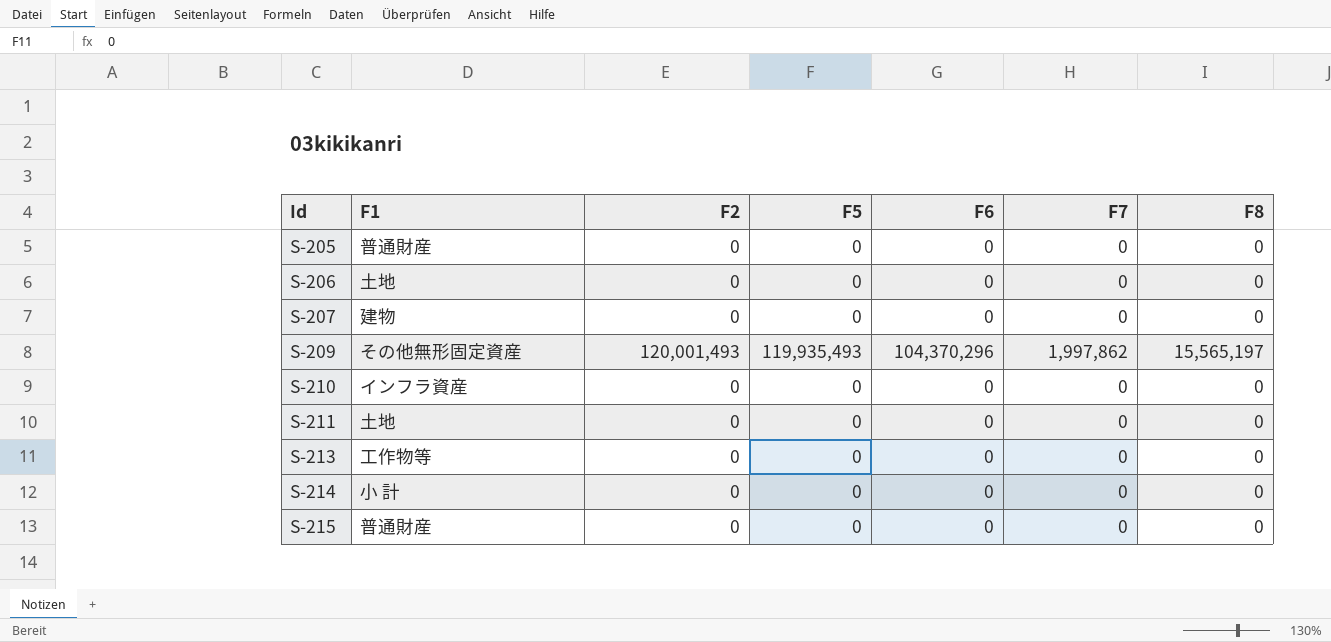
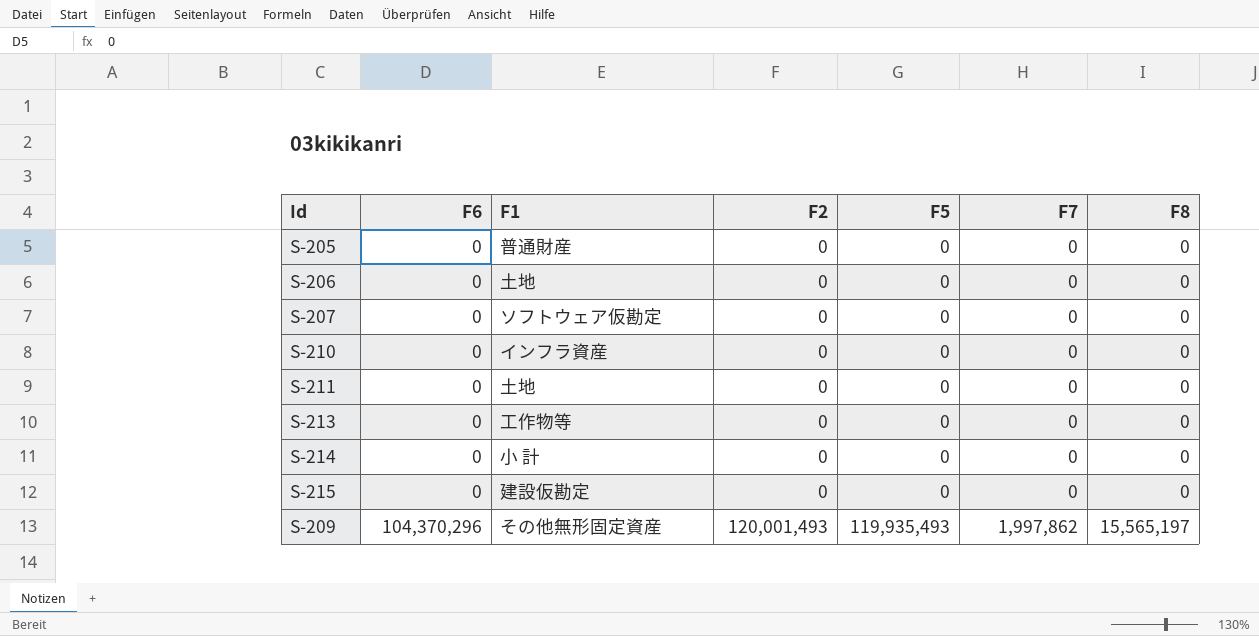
row order: Id ascending -> F6 ascending
column F6 | position: 5 -> 2
S-207 | F1: 建物 -> ソフトウェア仮勘定
S-215 | F1: 普通財産 -> 建設仮勘定

